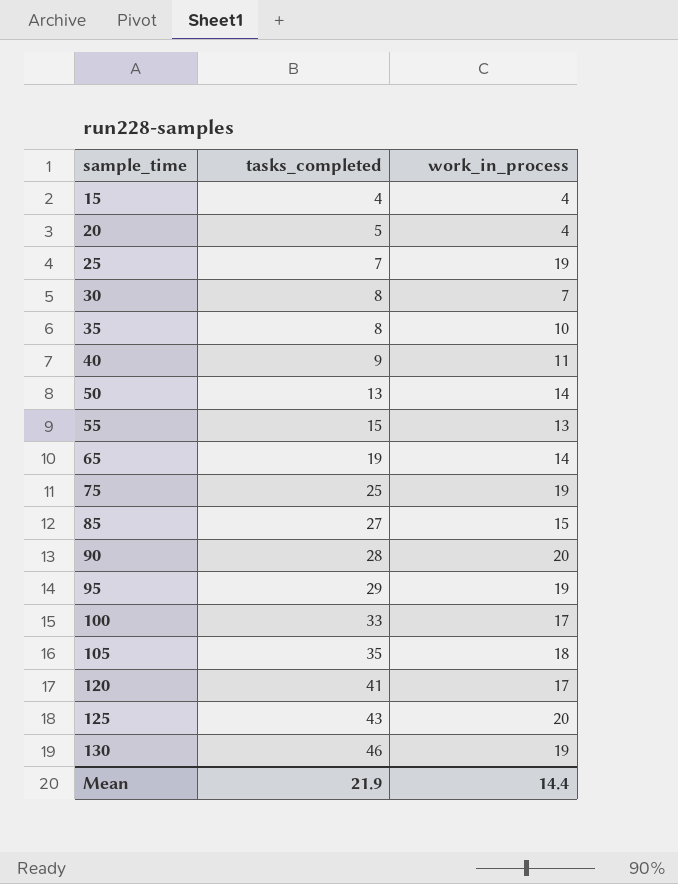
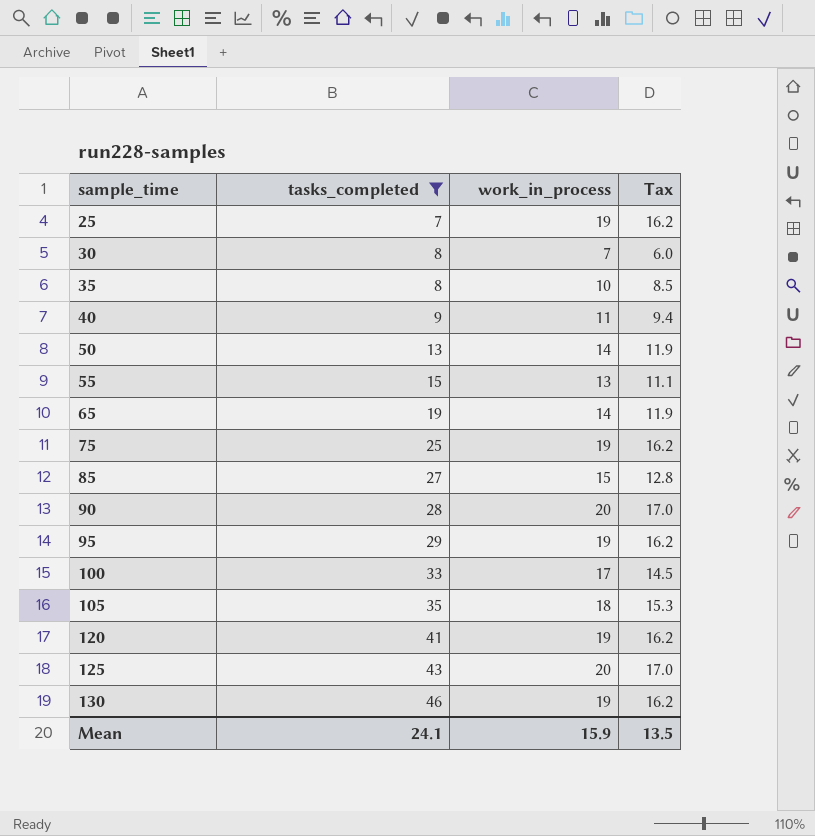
filter: none -> tasks_completed >= 7
column Tax | formula: none -> [work_in_process] * 0.85
120 | work_in_process: 17 -> 19
Mean | tasks_completed: 21.9 -> 24.1
Mean | work_in_process: 14.4 -> 15.9

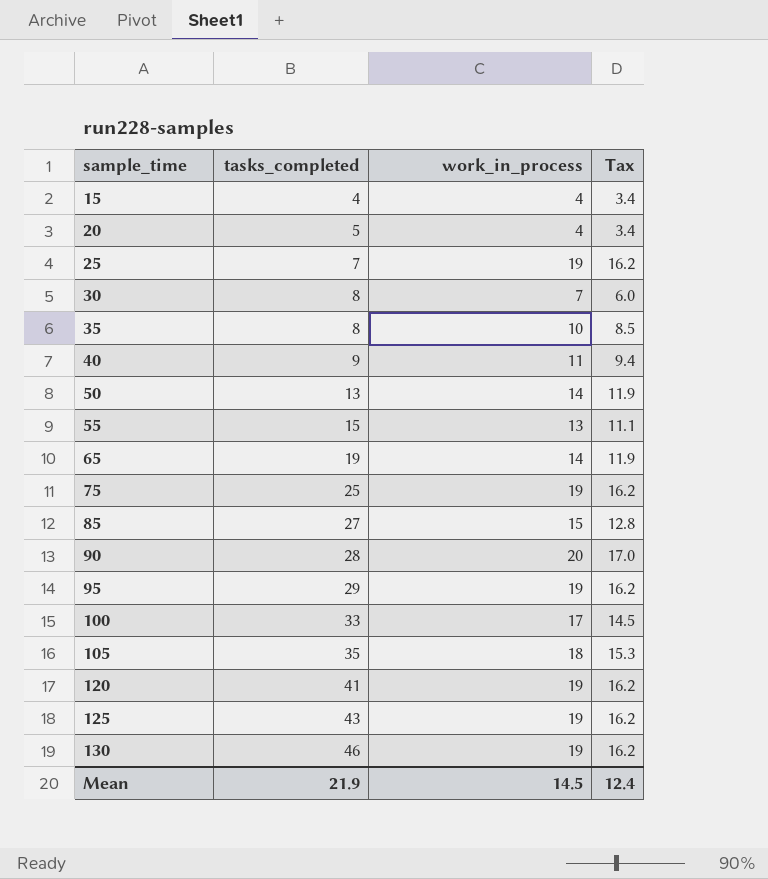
filter: tasks_completed >= 7 -> none
125 | work_in_process: 20 -> 19
125 | Tax: 17.0 -> 16.2
Mean | tasks_completed: 24.1 -> 21.9
Mean | work_in_process: 15.9 -> 14.5
Mean | Tax: 13.5 -> 12.4

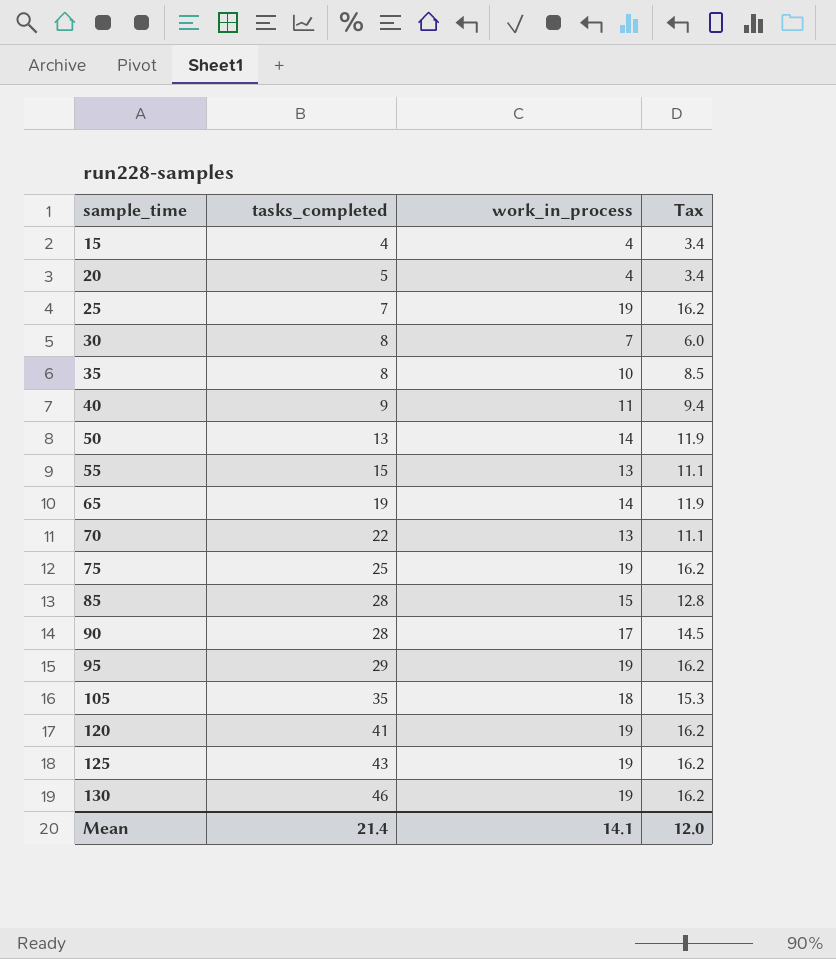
row 100: 33 | 17 | 14.5 -> none
row 70: none -> 22 | 13 | 11.1
85 | tasks_completed: 27 -> 28
90 | work_in_process: 20 -> 17
90 | Tax: 17.0 -> 14.5
Mean | tasks_completed: 21.9 -> 21.4
Mean | work_in_process: 14.5 -> 14.1
Mean | Tax: 12.4 -> 12.0

